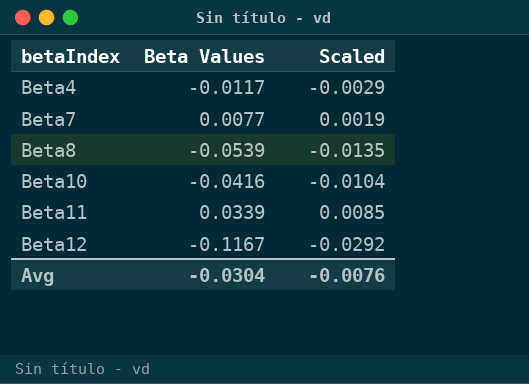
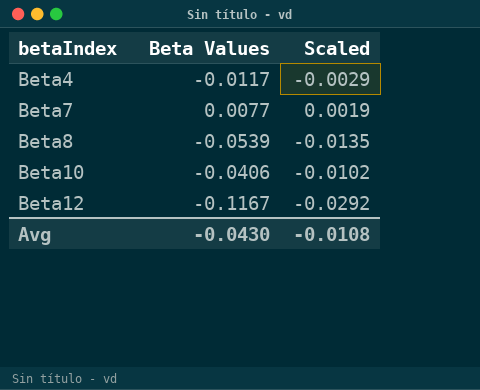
row Beta11: 0.0339 | 0.0085 -> none
Beta10 | Beta Values: -0.0416 -> -0.0406
Beta10 | Scaled: -0.0104 -> -0.0102
Avg | Beta Values: -0.0304 -> -0.0430
Avg | Scaled: -0.0076 -> -0.0108

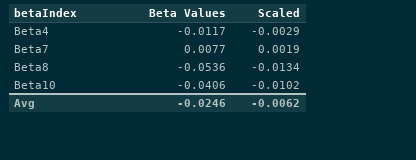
row Beta12: -0.1167 | -0.0292 -> none
Beta8 | Beta Values: -0.0539 -> -0.0536
Beta8 | Scaled: -0.0135 -> -0.0134
Avg | Beta Values: -0.0430 -> -0.0246
Avg | Scaled: -0.0108 -> -0.0062

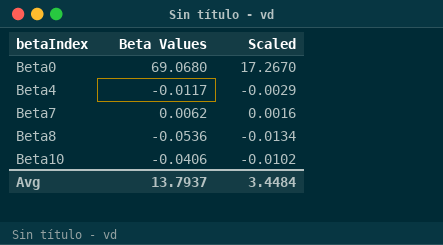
row Beta0: none -> 69.0680 | 17.2670
Beta7 | Beta Values: 0.0077 -> 0.0062
Beta7 | Scaled: 0.0019 -> 0.0016
Avg | Beta Values: -0.0246 -> 13.7937
Avg | Scaled: -0.0062 -> 3.4484

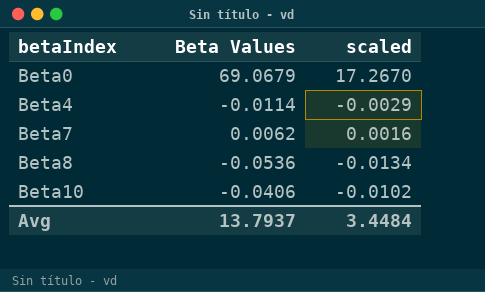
column name: Scaled -> scaled
Beta0 | Beta Values: 69.0680 -> 69.0679
Beta4 | Beta Values: -0.0117 -> -0.0114

